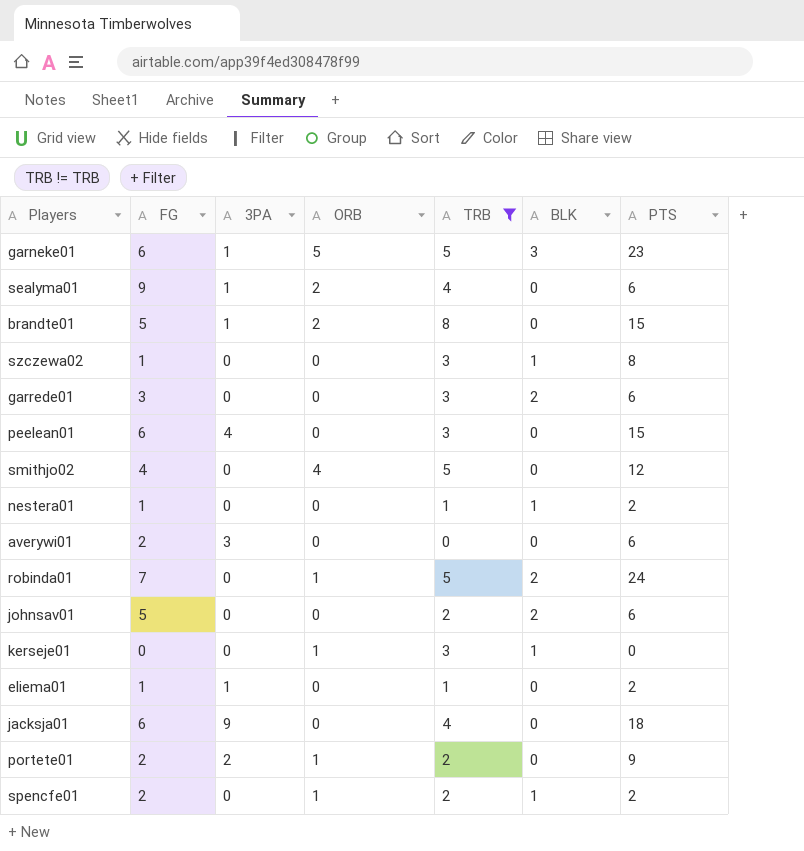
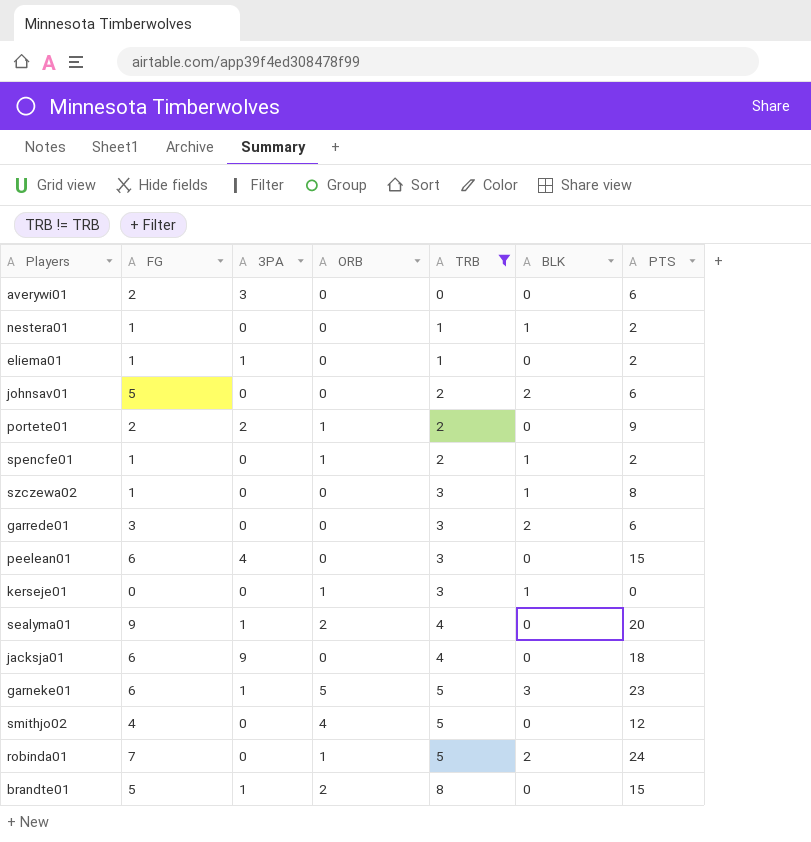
row order: none -> TRB ascending
spencfe01 | FG: 2 -> 1
sealyma01 | PTS: 6 -> 20

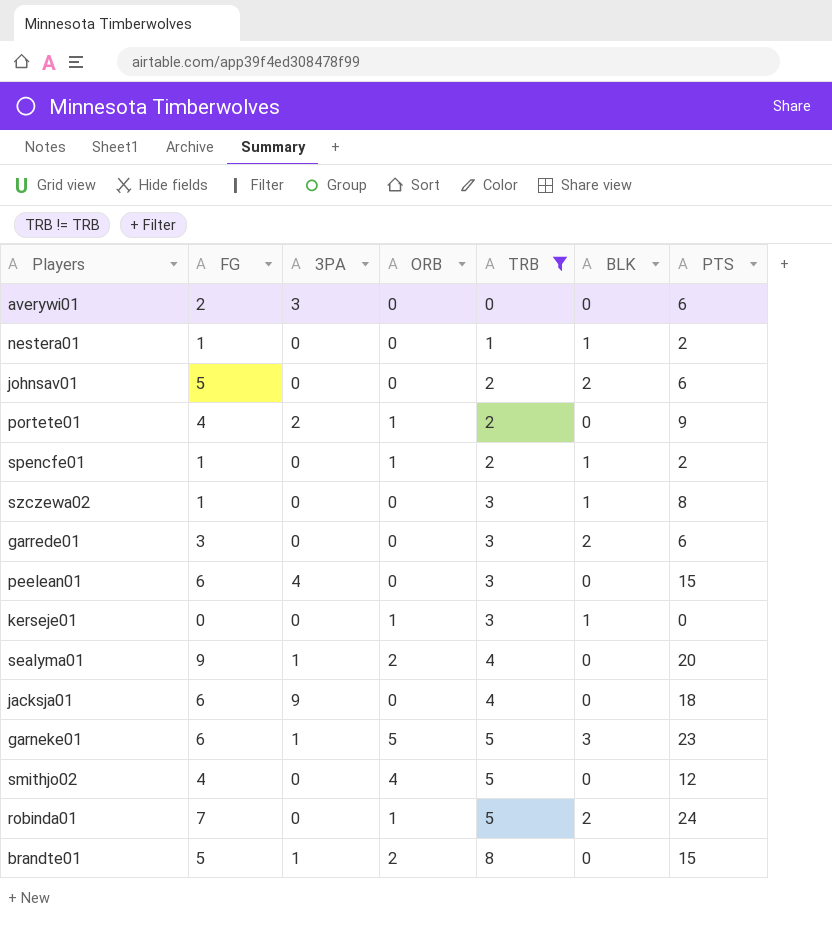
row eliema01: 1 | 1 | 0 | 1 | 0 | 2 -> none
portete01 | FG: 2 -> 4

